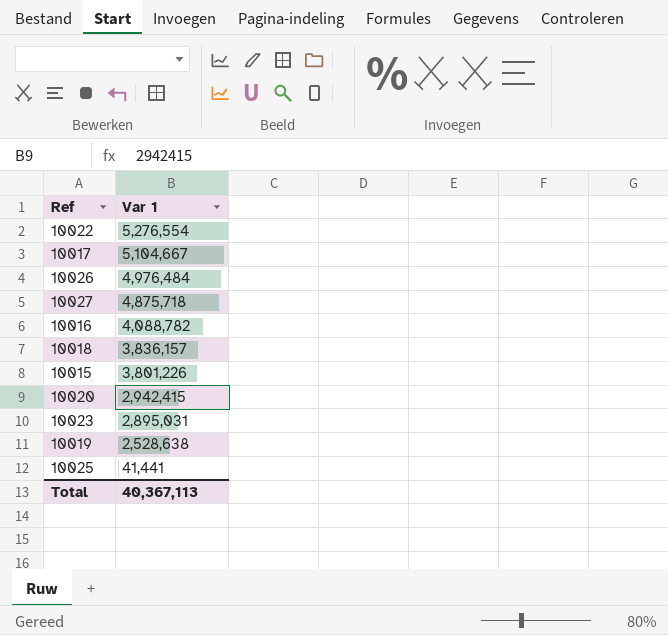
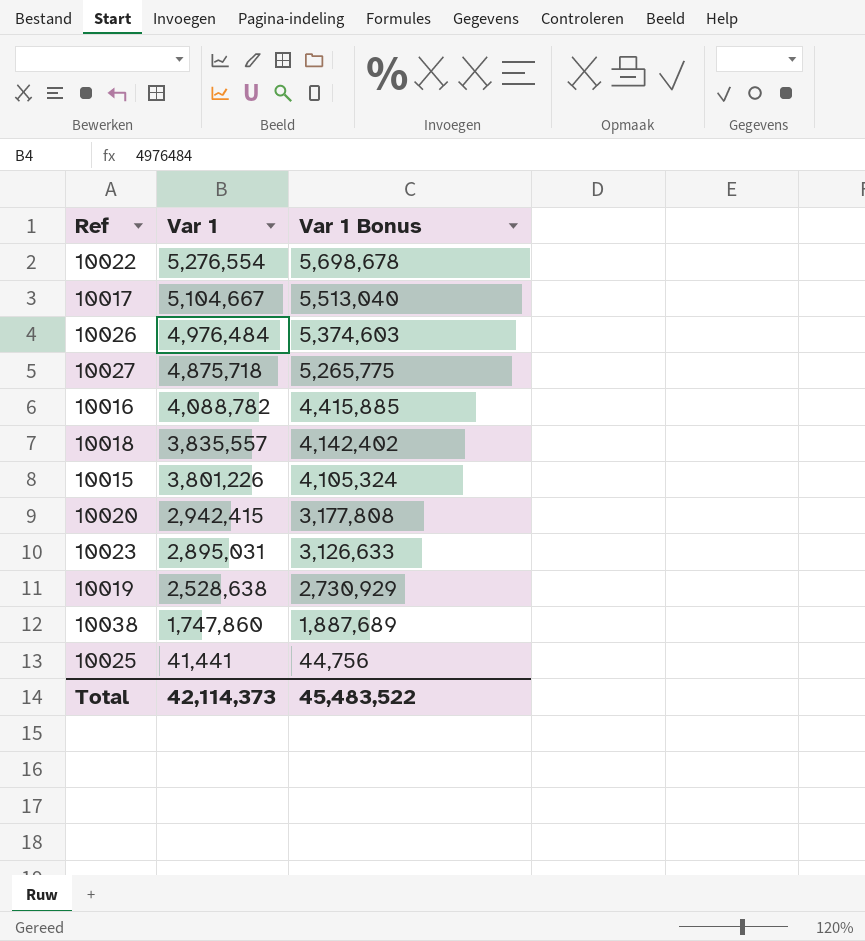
column Var 1 Bonus | formula: none -> [Var 1] * 1.08
10018 | Var 1: 3,836,157 -> 3,835,557
row 10038: none -> 1,747,860 | 1,887,689
Total | Var 1: 40,367,113 -> 42,114,373

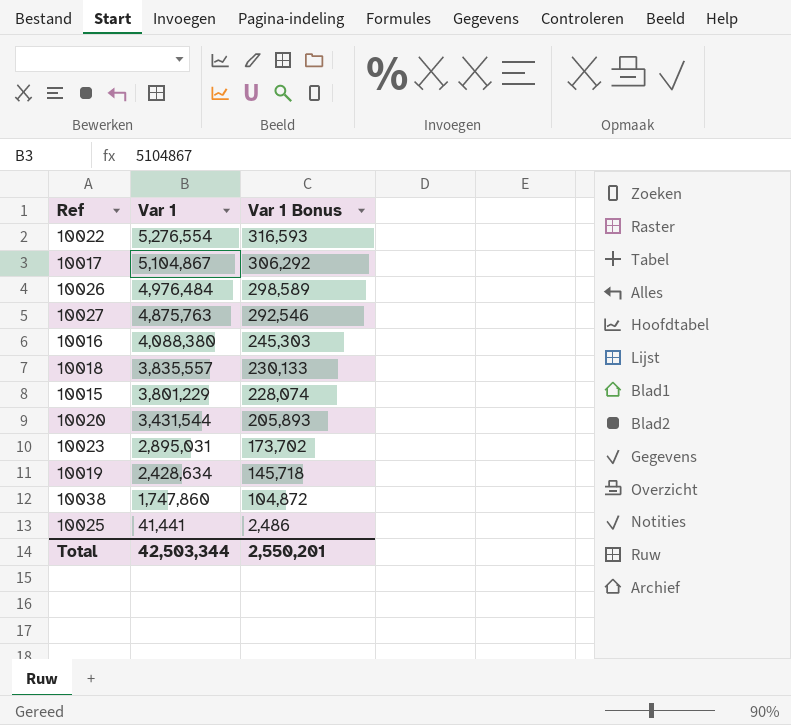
column Var 1 Bonus | formula: [Var 1] * 1.08 -> [Var 1] * 0.06
10017 | Var 1: 5,104,667 -> 5,104,867
10027 | Var 1: 4,875,718 -> 4,875,763
10016 | Var 1: 4,088,782 -> 4,088,380
10015 | Var 1: 3,801,226 -> 3,801,229
10020 | Var 1: 2,942,415 -> 3,431,544
10019 | Var 1: 2,528,638 -> 2,428,634
Total | Var 1: 42,114,373 -> 42,503,344
Total | Var 1 Bonus: 45,483,522 -> 2,550,201

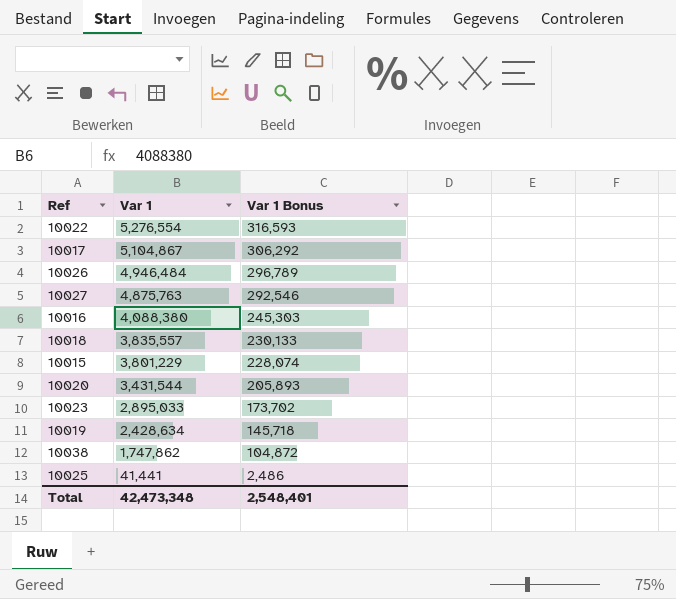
10026 | Var 1: 4,976,484 -> 4,946,484
10026 | Var 1 Bonus: 298,589 -> 296,789
10023 | Var 1: 2,895,031 -> 2,895,033
10038 | Var 1: 1,747,860 -> 1,747,862
Total | Var 1: 42,503,344 -> 42,473,348
Total | Var 1 Bonus: 2,550,201 -> 2,548,401

